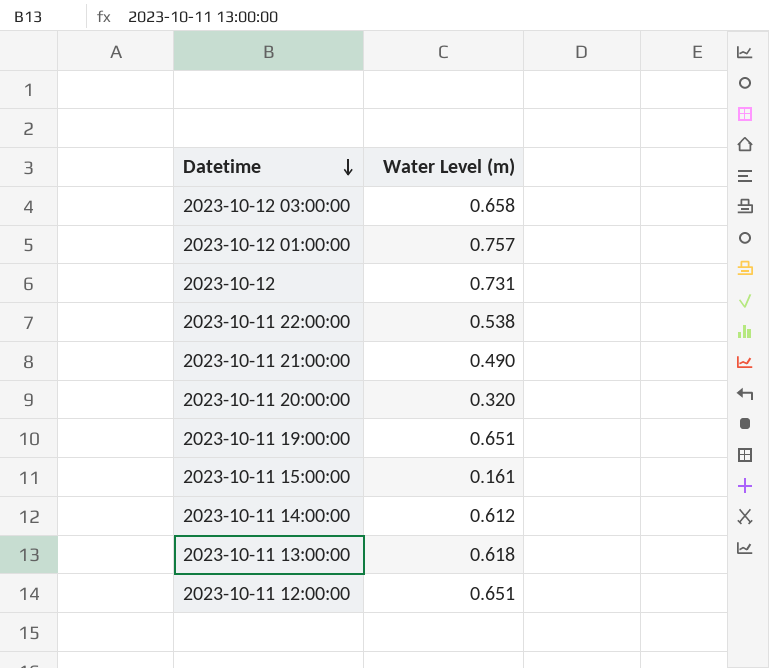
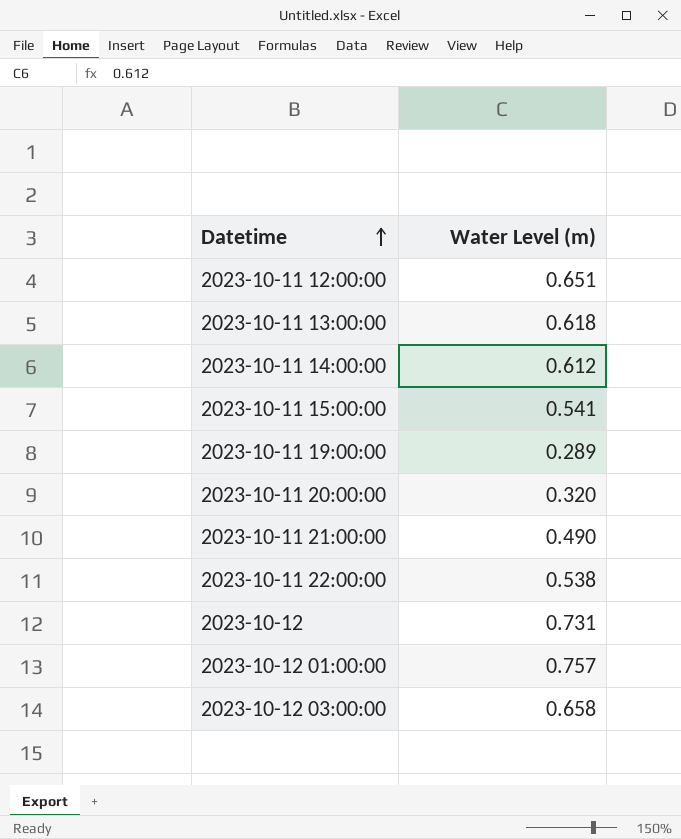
row order: Datetime descending -> Datetime ascending
2023-10-11 15:00:00 | Water Level (m): 0.161 -> 0.541
2023-10-11 19:00:00 | Water Level (m): 0.651 -> 0.289

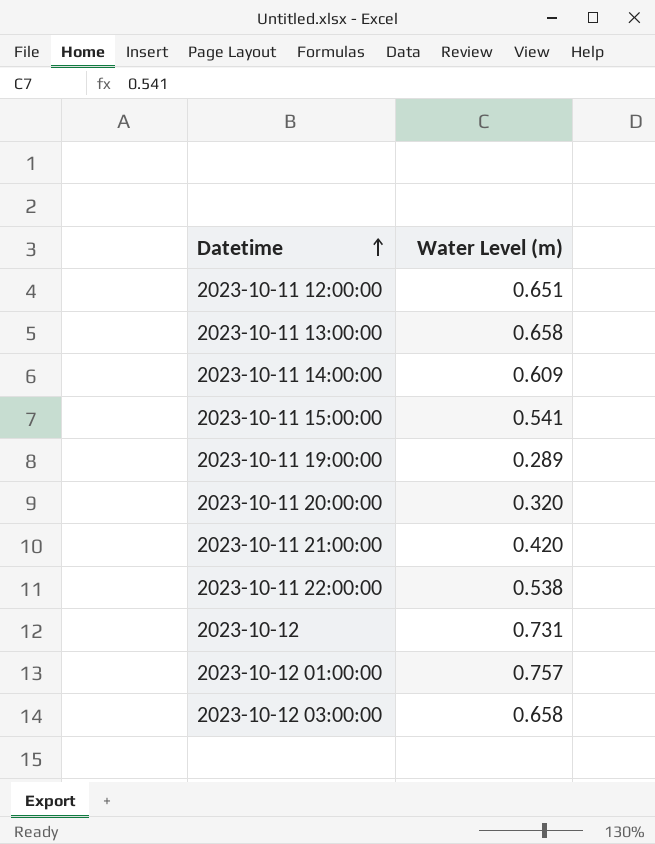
2023-10-11 13:00:00 | Water Level (m): 0.618 -> 0.658
2023-10-11 14:00:00 | Water Level (m): 0.612 -> 0.609
2023-10-11 21:00:00 | Water Level (m): 0.490 -> 0.420

